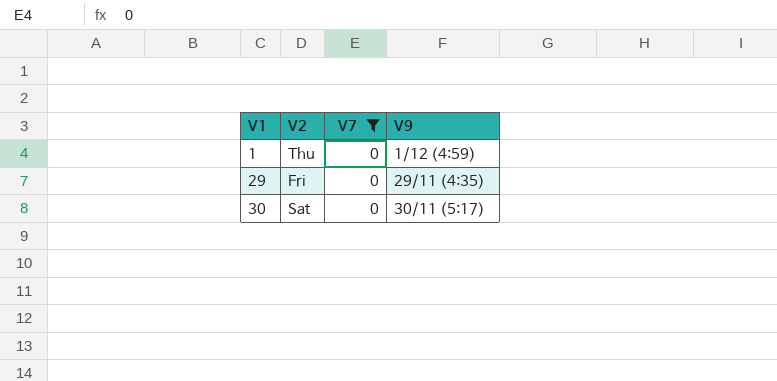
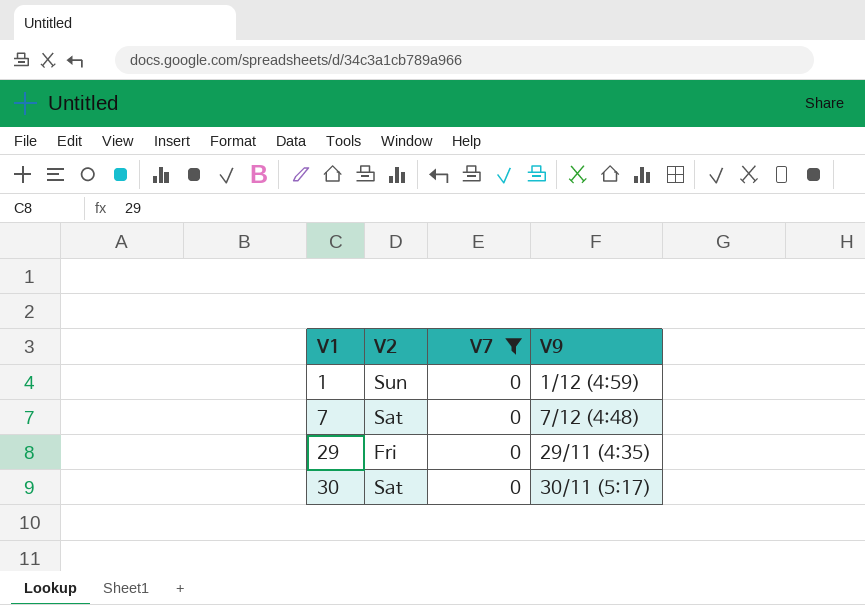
1 | V2: Thu -> Sun
row 7: none -> Sat | 0 | 7/12 (4:48)

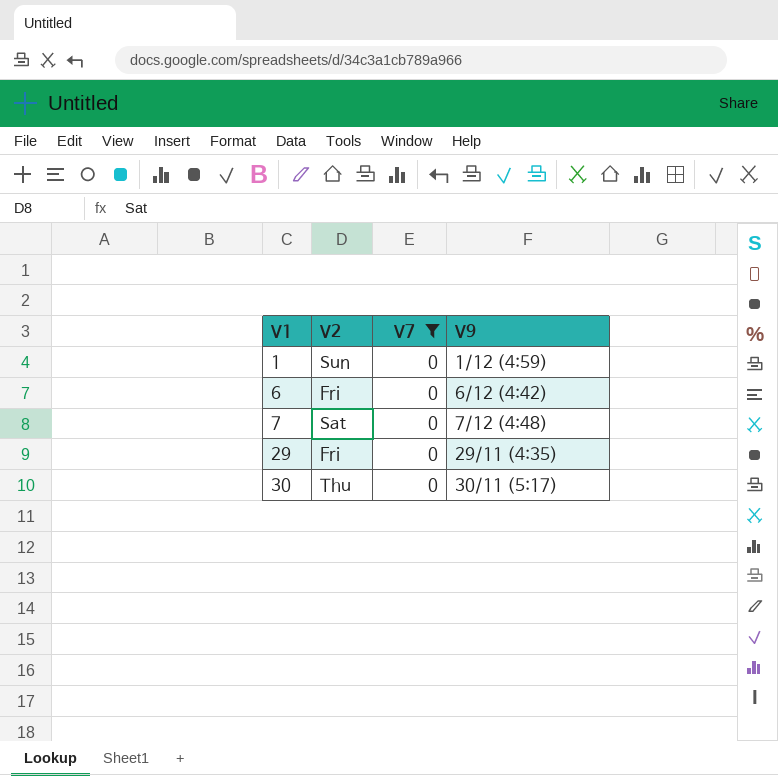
row 6: none -> Fri | 0 | 6/12 (4:42)
30 | V2: Sat -> Thu

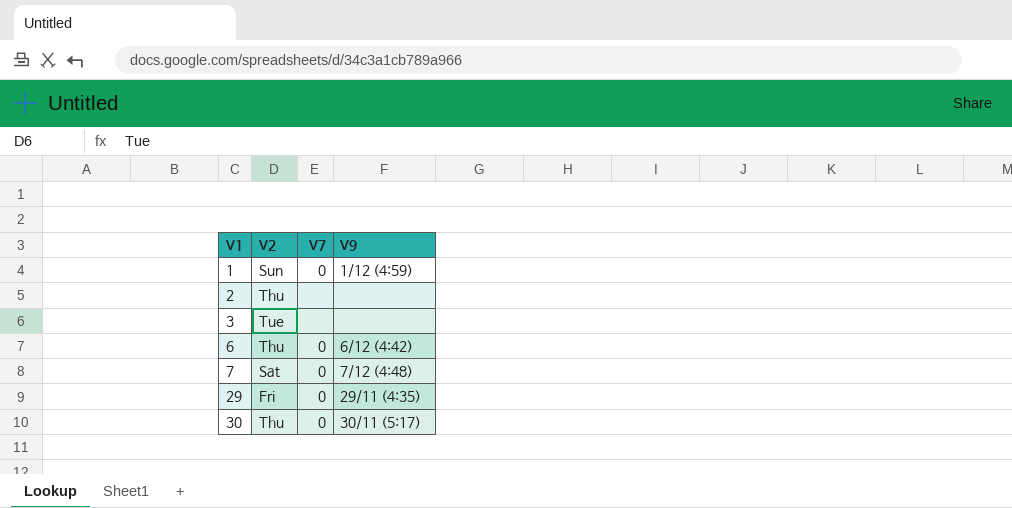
filter: V7 = 0 -> none
6 | V2: Fri -> Thu

